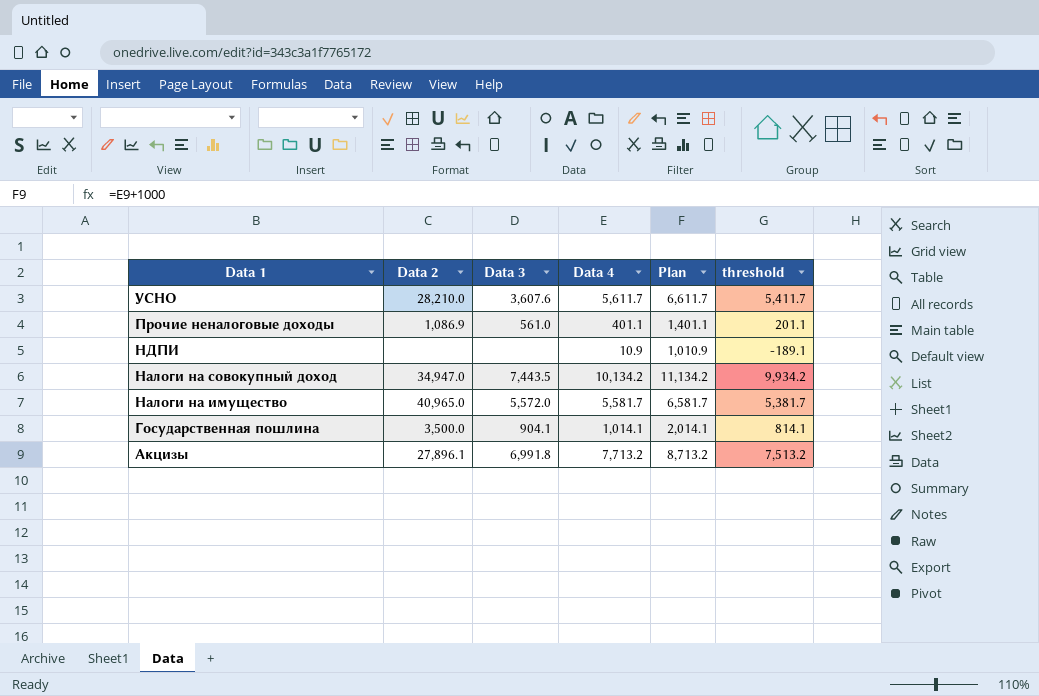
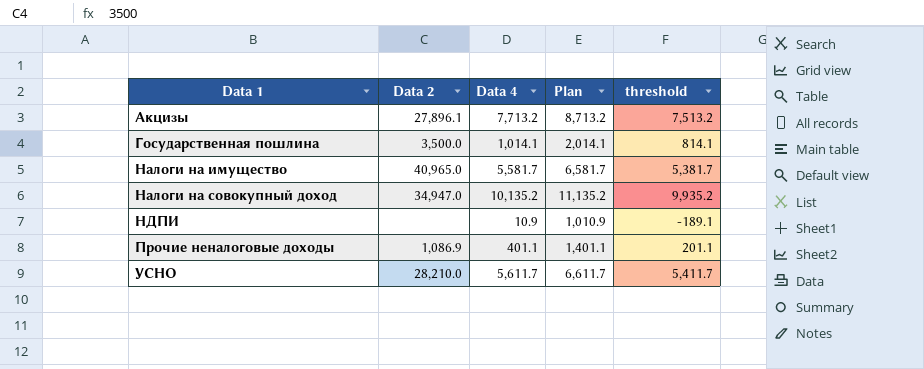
row order: Data 1 descending -> Data 1 ascending
column Data 3 | position: 3 -> none
Налоги на совокупный доход | Data 4: 10,134.2 -> 10,135.2
Налоги на совокупный доход | Plan: 11,134.2 -> 11,135.2
Налоги на совокупный доход | threshold: 9,934.2 -> 9,935.2

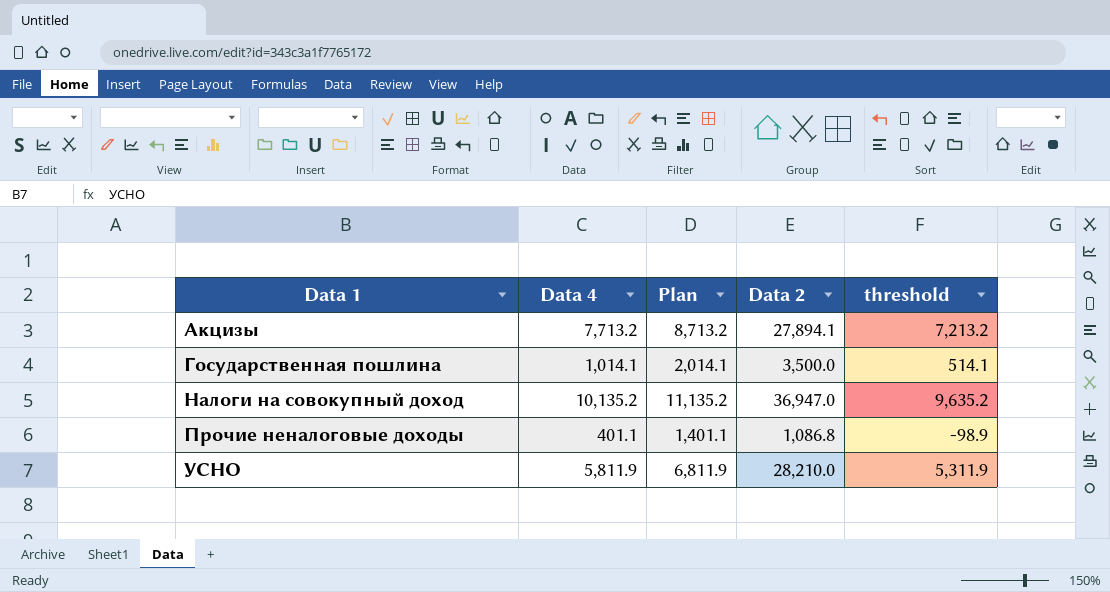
column Data 2 | position: 2 -> 4
column threshold | formula: [Data 4] - 200 -> [Data 4] - 500
row Налоги на имущество: 40,965.0 | 5,581.7 | 6,581.7 | 5,381.7 -> none
row НДПИ: none | 10.9 | 1,010.9 | -189.1 -> none
Акцизы | Data 2: 27,896.1 -> 27,894.1
Налоги на совокупный доход | Data 2: 34,947.0 -> 36,947.0
Прочие неналоговые доходы | Data 2: 1,086.9 -> 1,086.8
УСНО | Data 4: 5,611.7 -> 5,811.9
УСНО | Plan: 6,611.7 -> 6,811.9

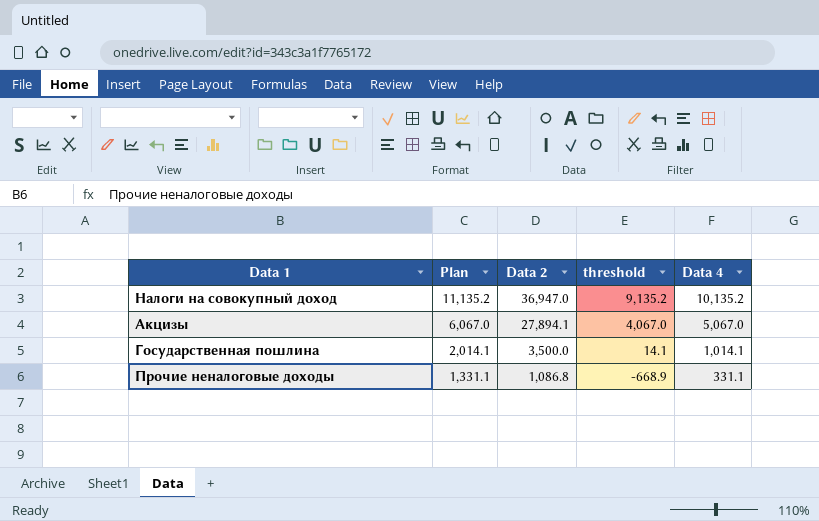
row order: Data 1 ascending -> Plan descending
column threshold | formula: [Data 4] - 500 -> [Data 4] - 1000
column Data 4 | position: 2 -> 5
row УСНО: 5,811.9 | 6,811.9 | 28,210.0 | 5,311.9 -> none
Акцизы | Plan: 8,713.2 -> 6,067.0
Акцизы | Data 4: 7,713.2 -> 5,067.0
Прочие неналоговые доходы | Plan: 1,401.1 -> 1,331.1
Прочие неналоговые доходы | Data 4: 401.1 -> 331.1

